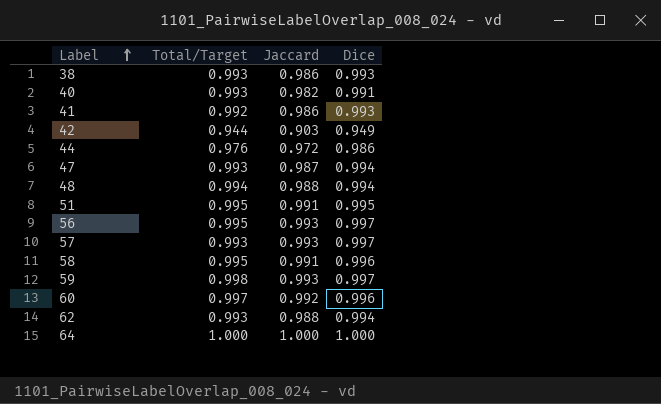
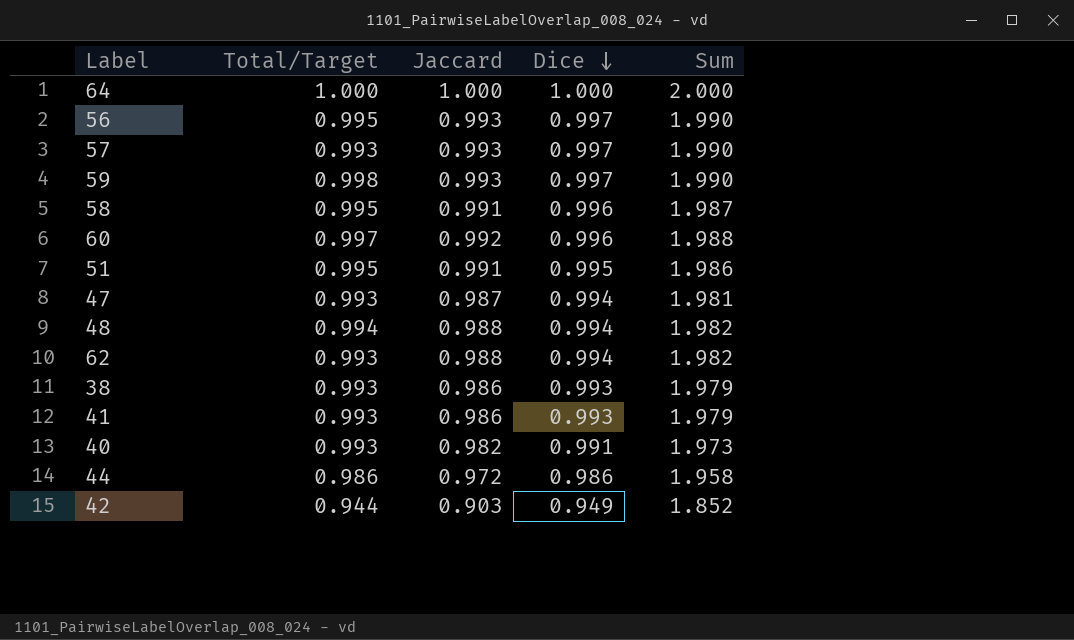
row order: Label ascending -> Dice descending
column Sum | formula: none -> [Jaccard] + [Dice]
41 | Total/Target: 0.992 -> 0.993
44 | Total/Target: 0.976 -> 0.986

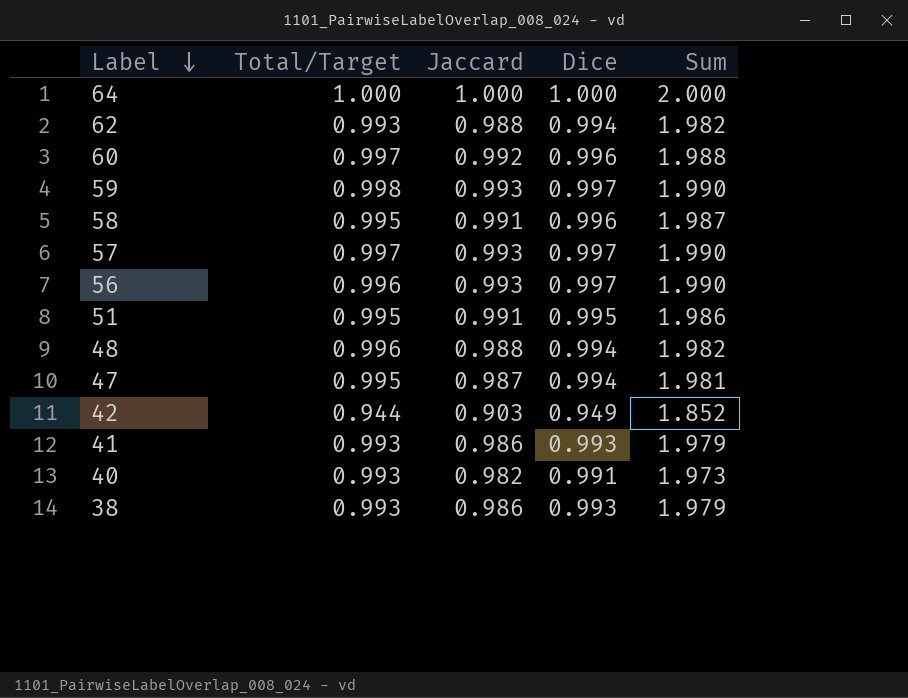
row order: Dice descending -> Label descending
row 44: 0.986 | 0.972 | 0.986 | 1.958 -> none
57 | Total/Target: 0.993 -> 0.997
56 | Total/Target: 0.995 -> 0.996
48 | Total/Target: 0.994 -> 0.996
47 | Total/Target: 0.993 -> 0.995

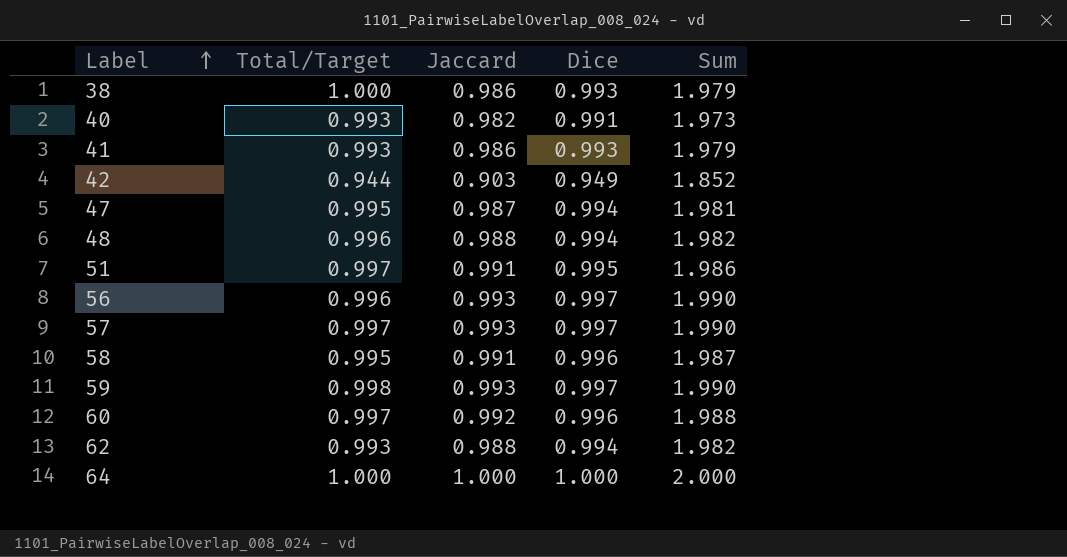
row order: Label descending -> Label ascending
38 | Total/Target: 0.993 -> 1.000
51 | Total/Target: 0.995 -> 0.997

